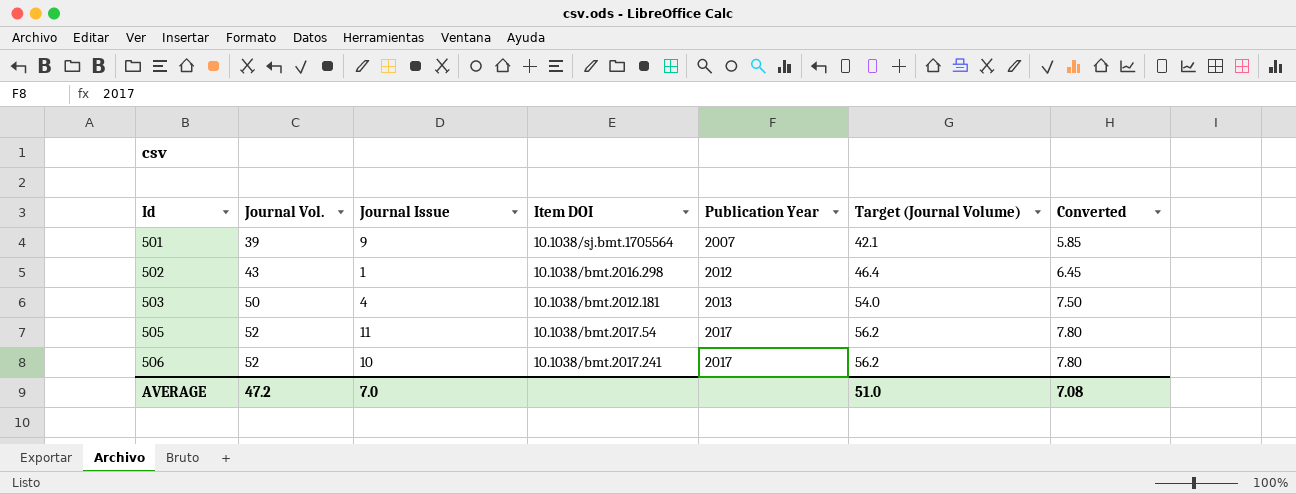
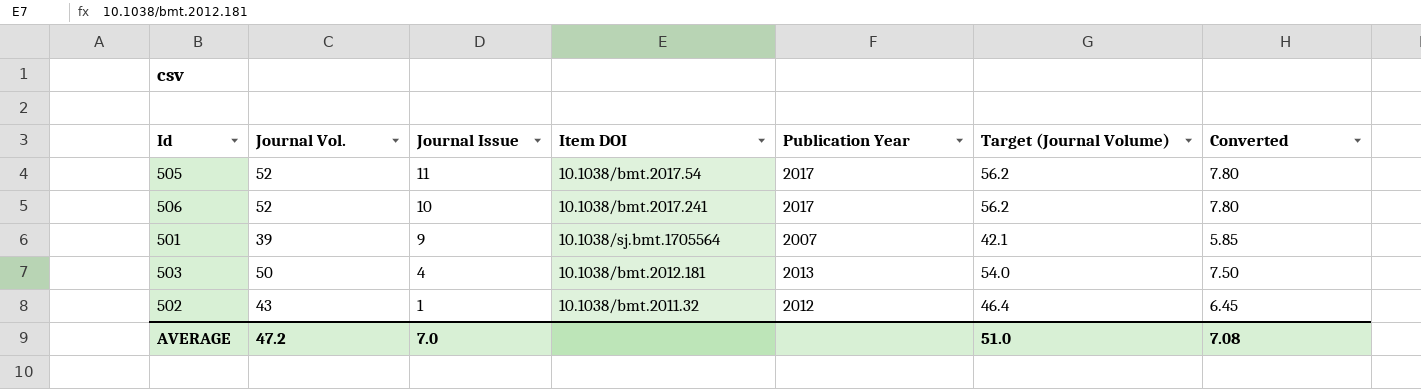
row order: Id ascending -> Journal Issue descending
502 | Item DOI: 10.1038/bmt.2016.298 -> 10.1038/bmt.2011.32

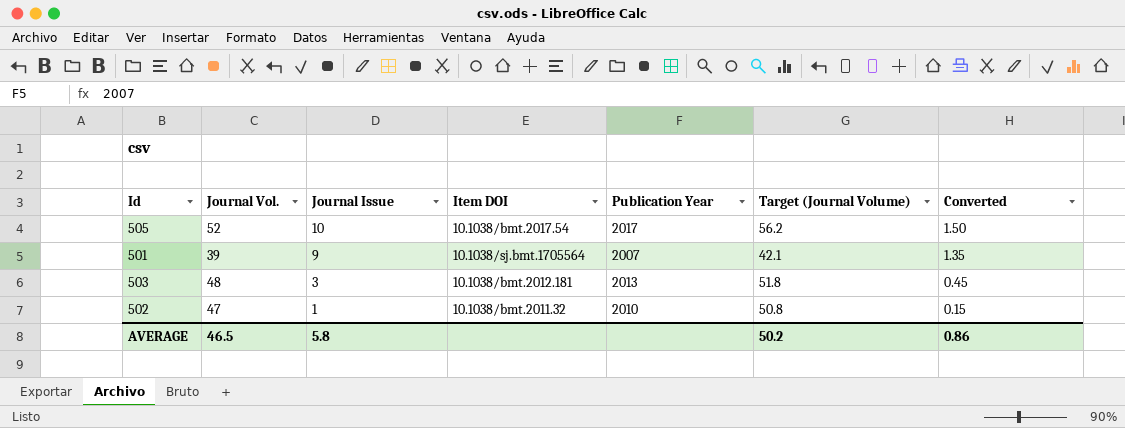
column Converted | formula: [Journal Vol.] * 0.15 -> [Journal Issue] * 0.15
row 506: 52 | 10 | 10.1038/bmt.2017.241 | 2017 | 56.2 | 7.80 -> none
505 | Journal Issue: 11 -> 10
503 | Journal Vol.: 50 -> 48
503 | Journal Issue: 4 -> 3
503 | Target (Journal Volume): 54.0 -> 51.8
502 | Journal Vol.: 43 -> 47
502 | Publication Year: 2012 -> 2010
502 | Target (Journal Volume): 46.4 -> 50.8
AVERAGE | Journal Vol.: 47.2 -> 46.5
AVERAGE | Journal Issue: 7.0 -> 5.8
AVERAGE | Target (Journal Volume): 51.0 -> 50.2
AVERAGE | Converted: 7.08 -> 0.86

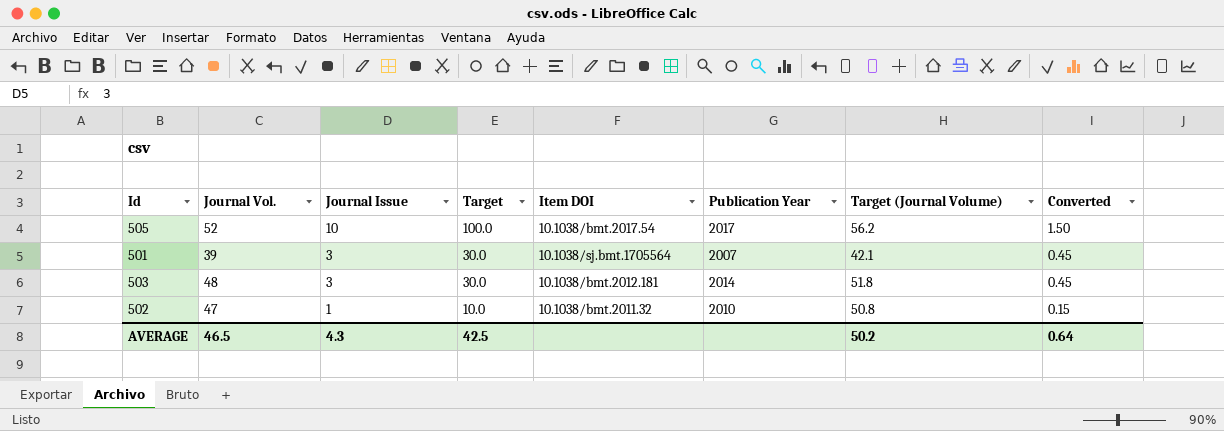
column Target | formula: none -> [Journal Issue] * 10
501 | Journal Issue: 9 -> 3
501 | Converted: 1.35 -> 0.45
503 | Publication Year: 2013 -> 2014
AVERAGE | Journal Issue: 5.8 -> 4.3
AVERAGE | Converted: 0.86 -> 0.64

